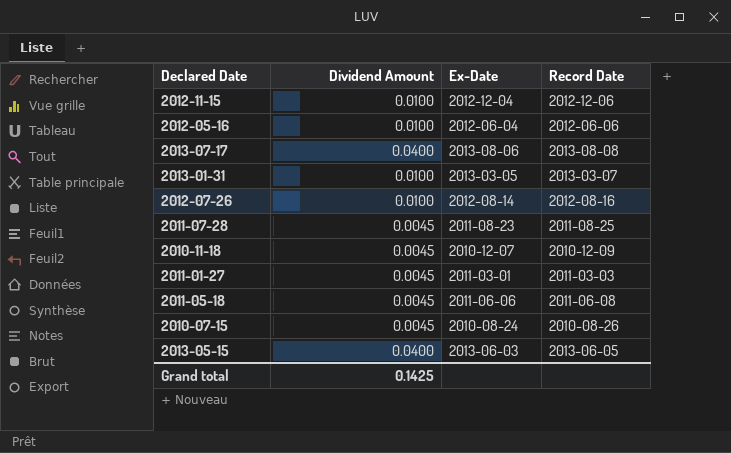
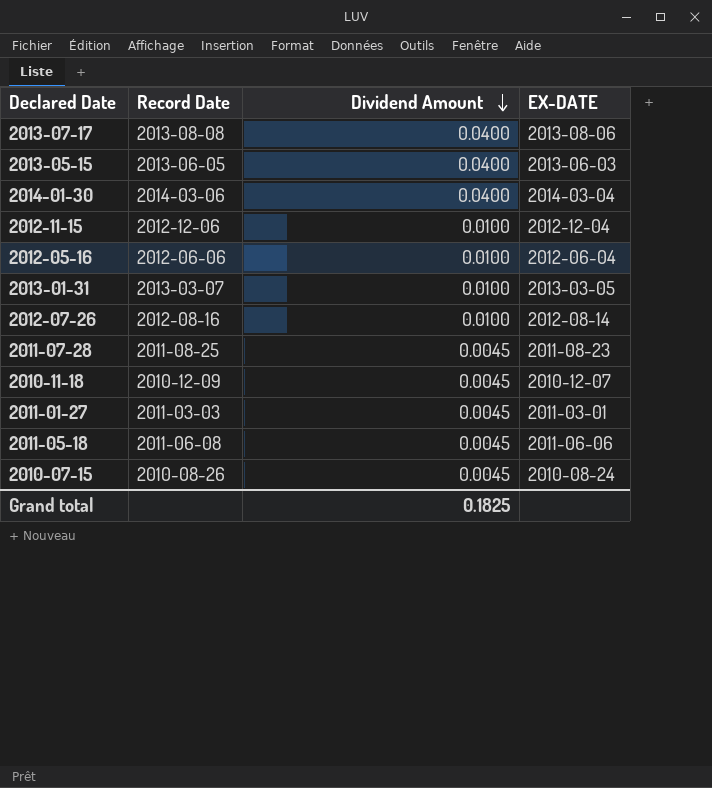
row order: none -> Dividend Amount descending
column Record Date | position: 4 -> 2
column name: Ex-Date -> EX-DATE
row 2014-01-30: none -> 2014-03-06 | 0.0400 | 2014-03-04
Grand total | Dividend Amount: 0.1425 -> 0.1825

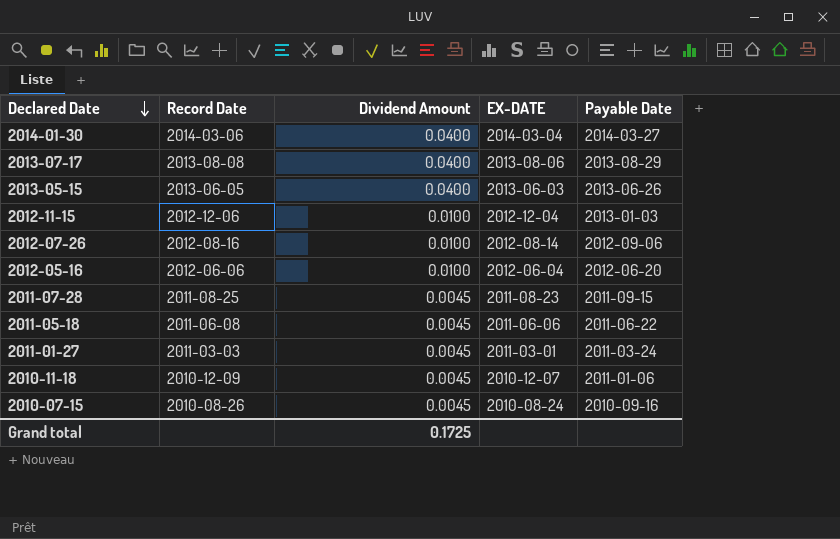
row order: Dividend Amount descending -> Declared Date descending
column Payable Date | position: none -> 5
row 2013-01-31: 2013-03-07 | 0.0100 | 2013-03-05 -> none
Grand total | Dividend Amount: 0.1825 -> 0.1725

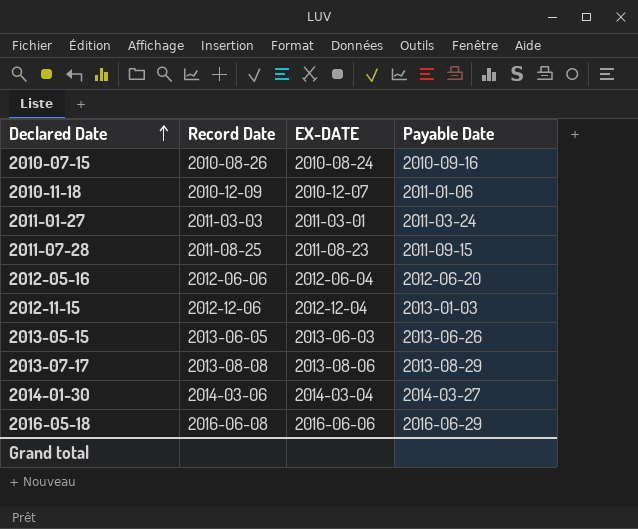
row order: Declared Date descending -> Declared Date ascending
column Dividend Amount | position: 3 -> none
row 2012-07-26: 2012-08-16 | 0.0100 | 2012-08-14 | 2012-09-06 -> none
row 2011-05-18: 2011-06-08 | 0.0045 | 2011-06-06 | 2011-06-22 -> none
row 2016-05-18: none -> 2016-06-08 | 2016-06-06 | 2016-06-29

